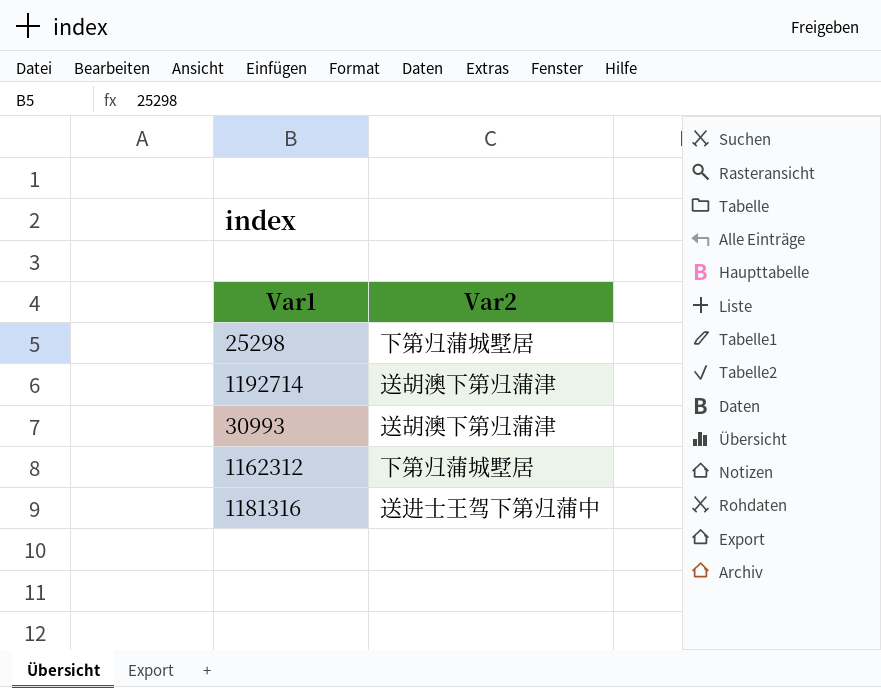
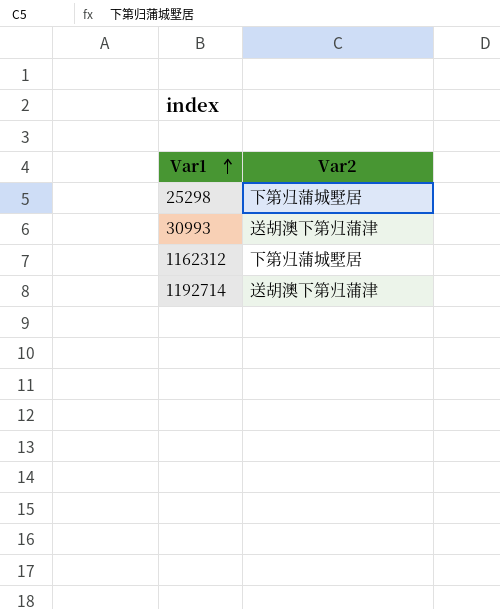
row order: none -> Var1 ascending
row 1181316: 送进士王驾下第归蒲中 -> none

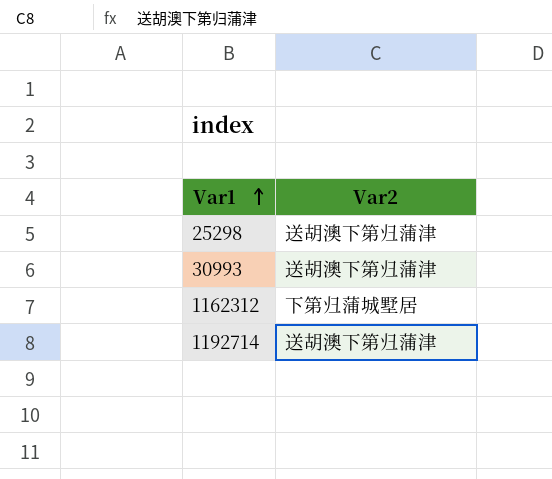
25298 | Var2: 下第归蒲城墅居 -> 送胡澳下第归蒲津

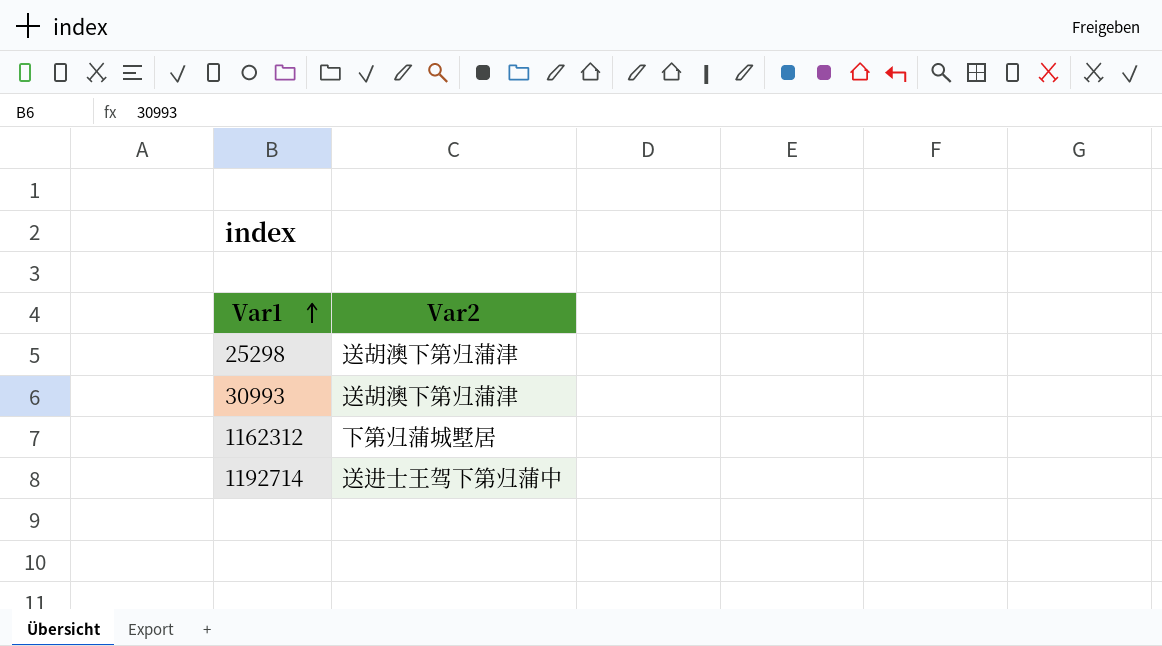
1192714 | Var2: 送胡澳下第归蒲津 -> 送进士王驾下第归蒲中

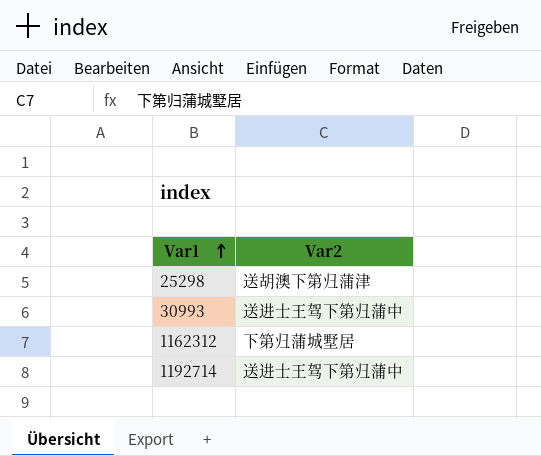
30993 | Var2: 送胡澳下第归蒲津 -> 送进士王驾下第归蒲中

